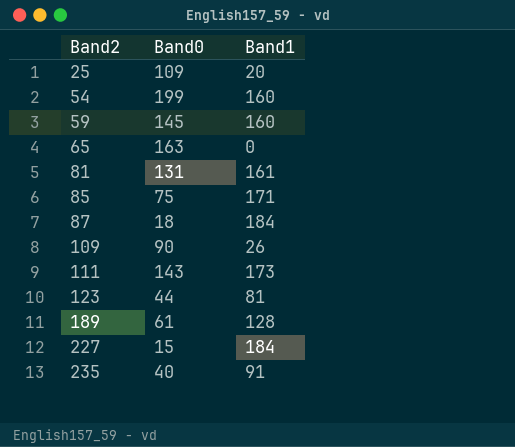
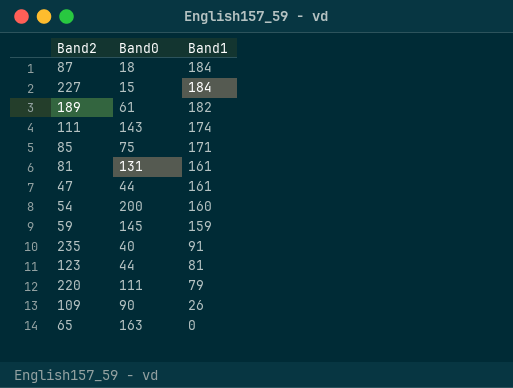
row order: Band2 ascending -> Band1 descending
row 25: 109 | 20 -> none
189 | Band1: 128 -> 182
111 | Band1: 173 -> 174
row 47: none -> 44 | 161
54 | Band0: 199 -> 200
59 | Band1: 160 -> 159
row 220: none -> 111 | 79

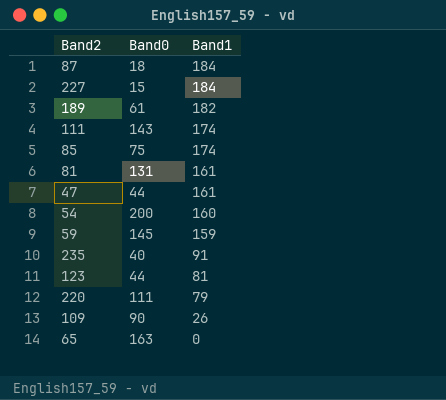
85 | Band1: 171 -> 174

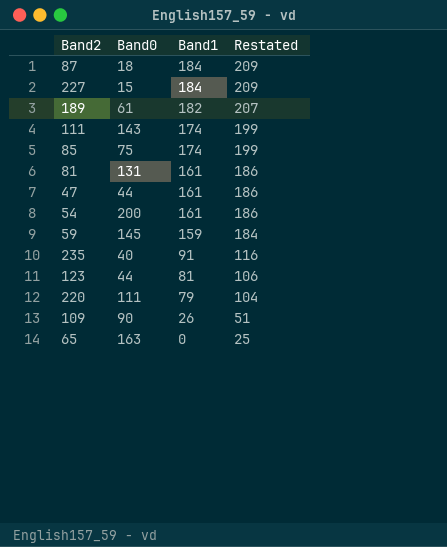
column Restated | formula: none -> [Band1] + 25
54 | Band1: 160 -> 161

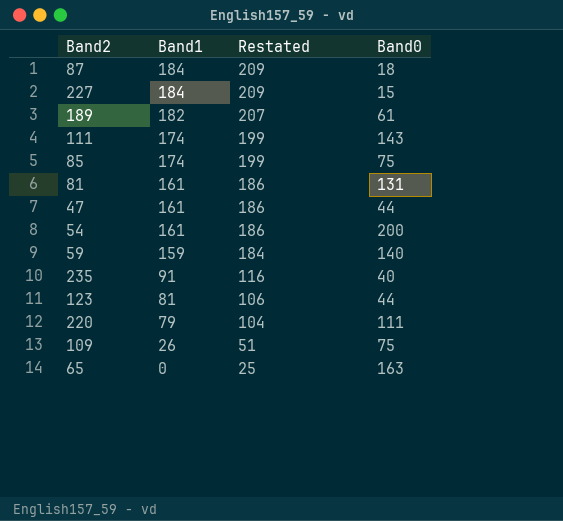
column Band0 | position: 2 -> 4
59 | Band0: 145 -> 140
109 | Band0: 90 -> 75

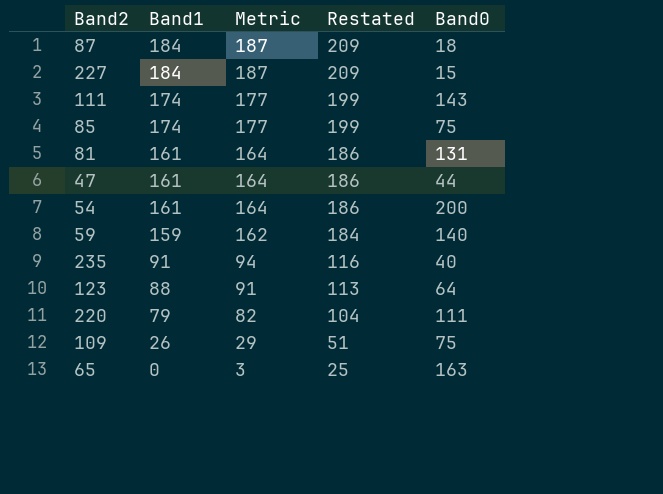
column Metric | formula: none -> [Band1] + 3
row 189: 182 | 207 | 61 -> none
123 | Band1: 81 -> 88
123 | Restated: 106 -> 113
123 | Band0: 44 -> 64

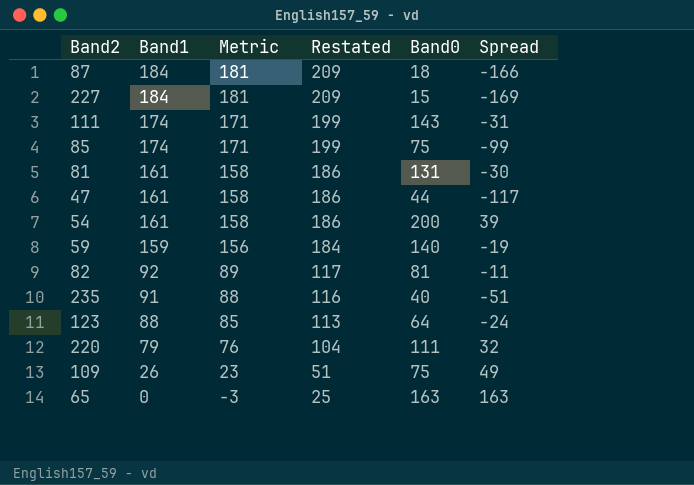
column Metric | formula: [Band1] + 3 -> [Band1] - 3
column Spread | formula: none -> [Band0] - [Band1]
row 82: none -> 92 | 89 | 117 | 81 | -11

